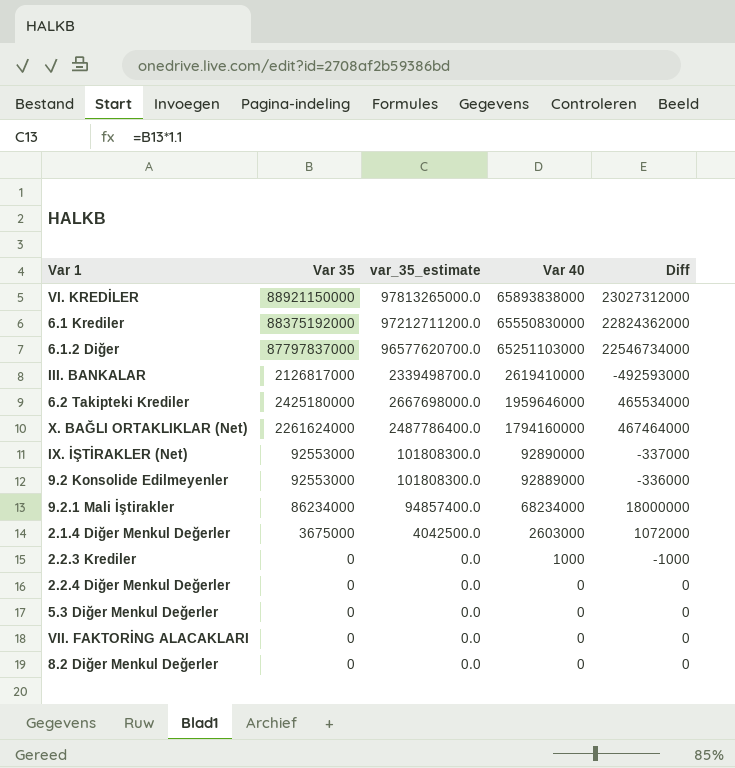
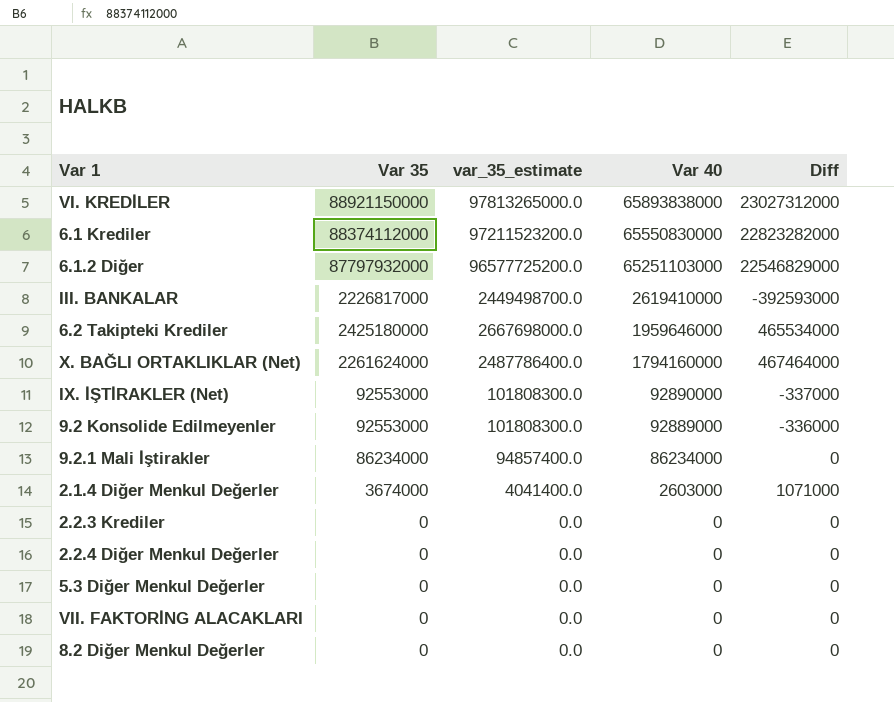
6.1 Krediler | Var 35: 88375192000 -> 88374112000
6.1 Krediler | var_35_estimate: 97212711200.0 -> 97211523200.0
6.1 Krediler | Diff: 22824362000 -> 22823282000
6.1.2 Diğer | Var 35: 87797837000 -> 87797932000
6.1.2 Diğer | var_35_estimate: 96577620700.0 -> 96577725200.0
6.1.2 Diğer | Diff: 22546734000 -> 22546829000
III. BANKALAR | Var 35: 2126817000 -> 2226817000
III. BANKALAR | var_35_estimate: 2339498700.0 -> 2449498700.0
III. BANKALAR | Diff: -492593000 -> -392593000
9.2.1 Mali İştirakler | Var 40: 68234000 -> 86234000
9.2.1 Mali İştirakler | Diff: 18000000 -> 0
2.1.4 Diğer Menkul Değerler | Var 35: 3675000 -> 3674000
2.1.4 Diğer Menkul Değerler | var_35_estimate: 4042500.0 -> 4041400.0
2.1.4 Diğer Menkul Değerler | Diff: 1072000 -> 1071000
2.2.3 Krediler | Var 40: 1000 -> 0
2.2.3 Krediler | Diff: -1000 -> 0

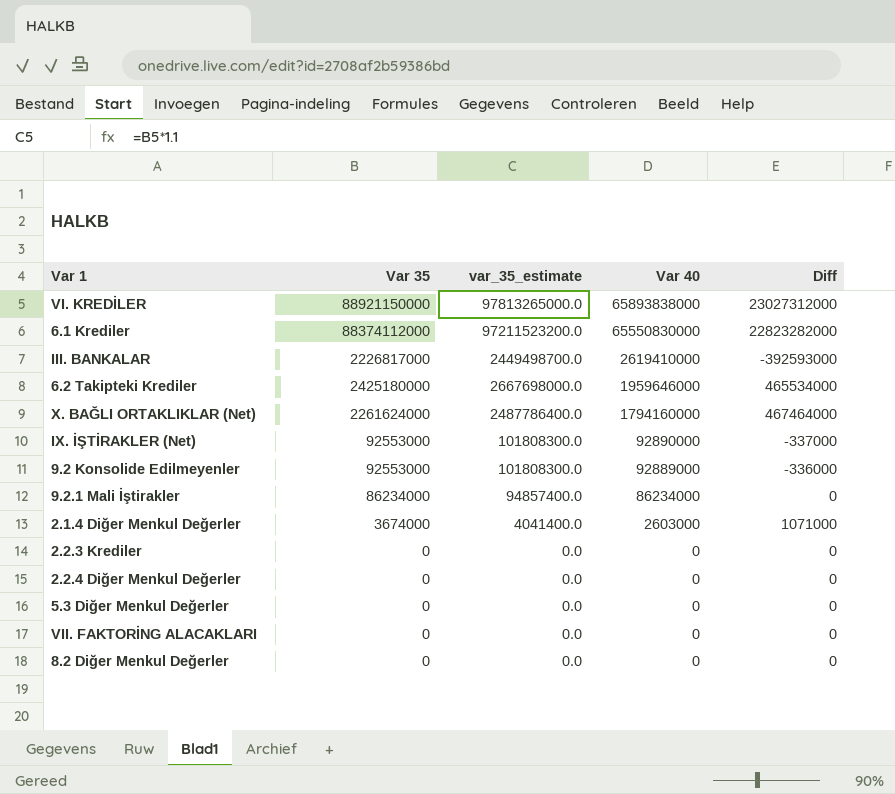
row 6.1.2 Diğer: 87797932000 | 96577725200.0 | 65251103000 | 22546829000 -> none

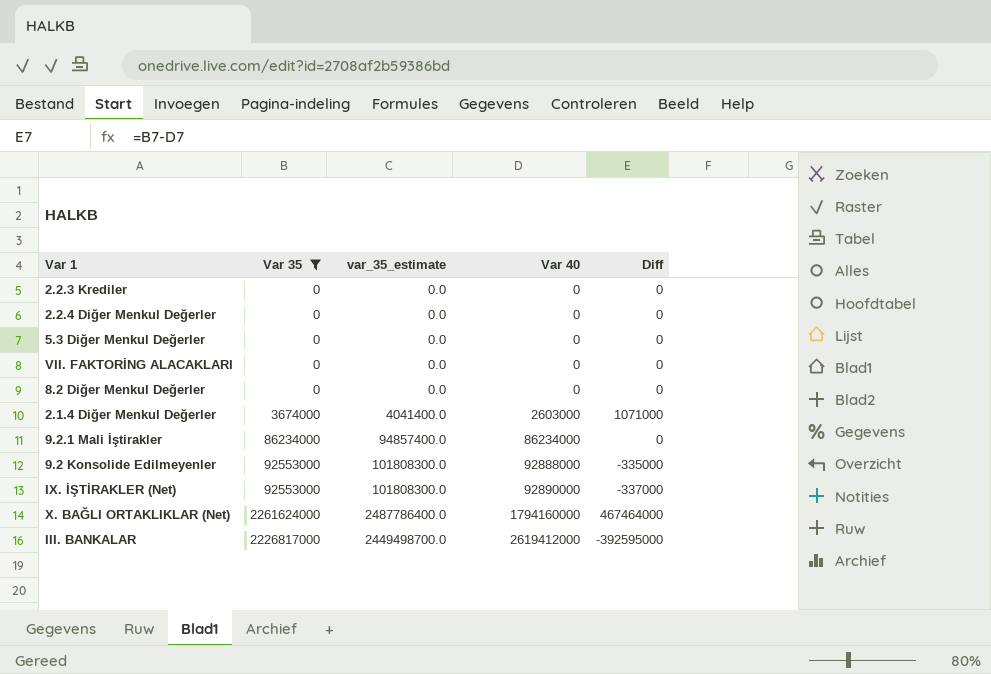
filter: none -> Var 35 <= 2261624000
row order: Var 40 descending -> Var 40 ascending
9.2 Konsolide Edilmeyenler | Var 40: 92889000 -> 92888000
9.2 Konsolide Edilmeyenler | Diff: -336000 -> -335000
III. BANKALAR | Var 40: 2619410000 -> 2619412000
III. BANKALAR | Diff: -392593000 -> -392595000

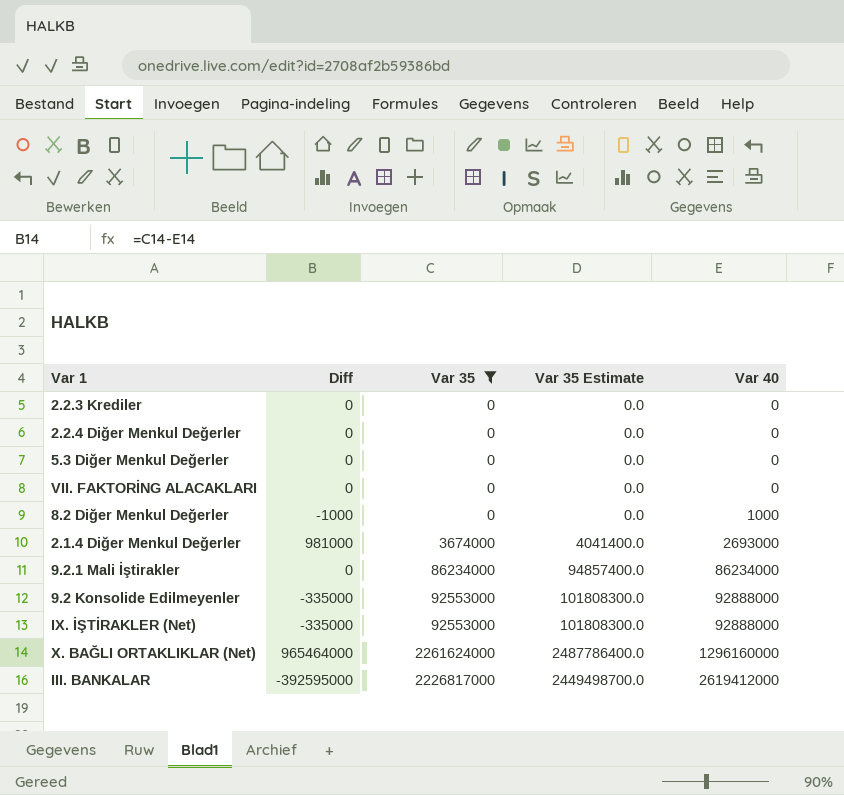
column Diff | position: 5 -> 2
column name: var_35_estimate -> Var 35 Estimate
8.2 Diğer Menkul Değerler | Diff: 0 -> -1000
8.2 Diğer Menkul Değerler | Var 40: 0 -> 1000
2.1.4 Diğer Menkul Değerler | Diff: 1071000 -> 981000
2.1.4 Diğer Menkul Değerler | Var 40: 2603000 -> 2693000
IX. İŞTİRAKLER (Net) | Diff: -337000 -> -335000
IX. İŞTİRAKLER (Net) | Var 40: 92890000 -> 92888000
X. BAĞLI ORTAKLIKLAR (Net) | Diff: 467464000 -> 965464000
X. BAĞLI ORTAKLIKLAR (Net) | Var 40: 1794160000 -> 1296160000

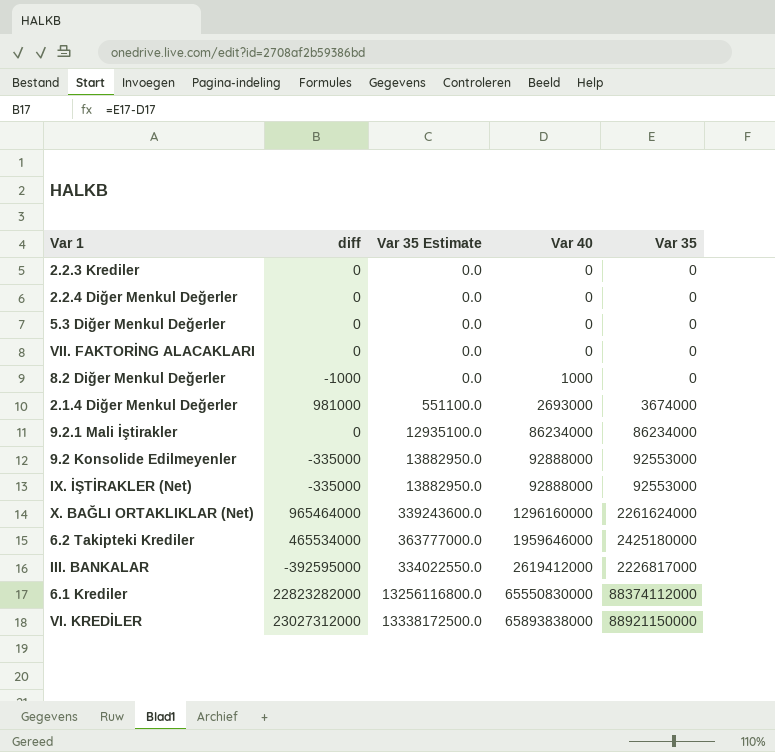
filter: Var 35 <= 2261624000 -> none
column name: Diff -> diff
column Var 35 Estimate | formula: [Var 35] * 1.1 -> [Var 35] * 0.15
column Var 35 | position: 3 -> 5

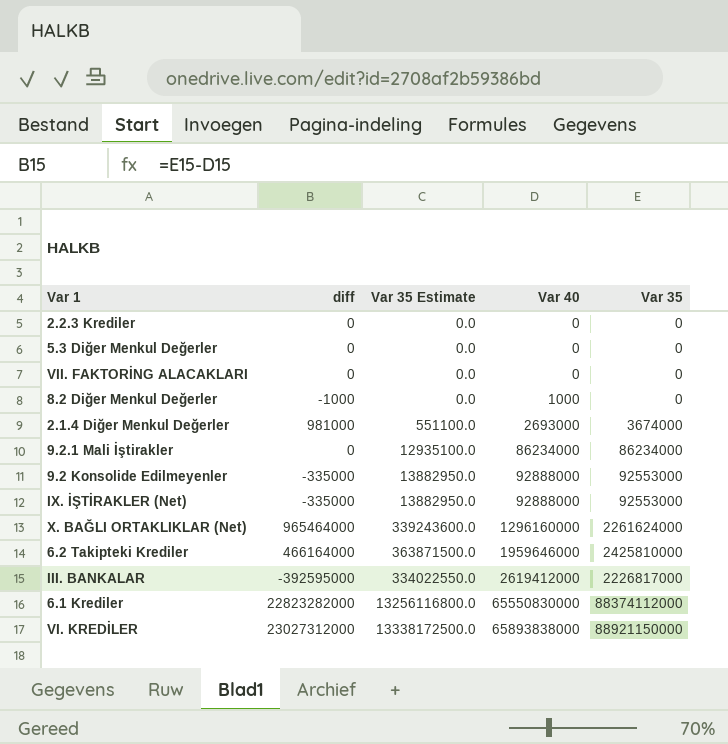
row 2.2.4 Diğer Menkul Değerler: 0 | 0.0 | 0 | 0 -> none
6.2 Takipteki Krediler | diff: 465534000 -> 466164000
6.2 Takipteki Krediler | Var 35 Estimate: 363777000.0 -> 363871500.0
6.2 Takipteki Krediler | Var 35: 2425180000 -> 2425810000

